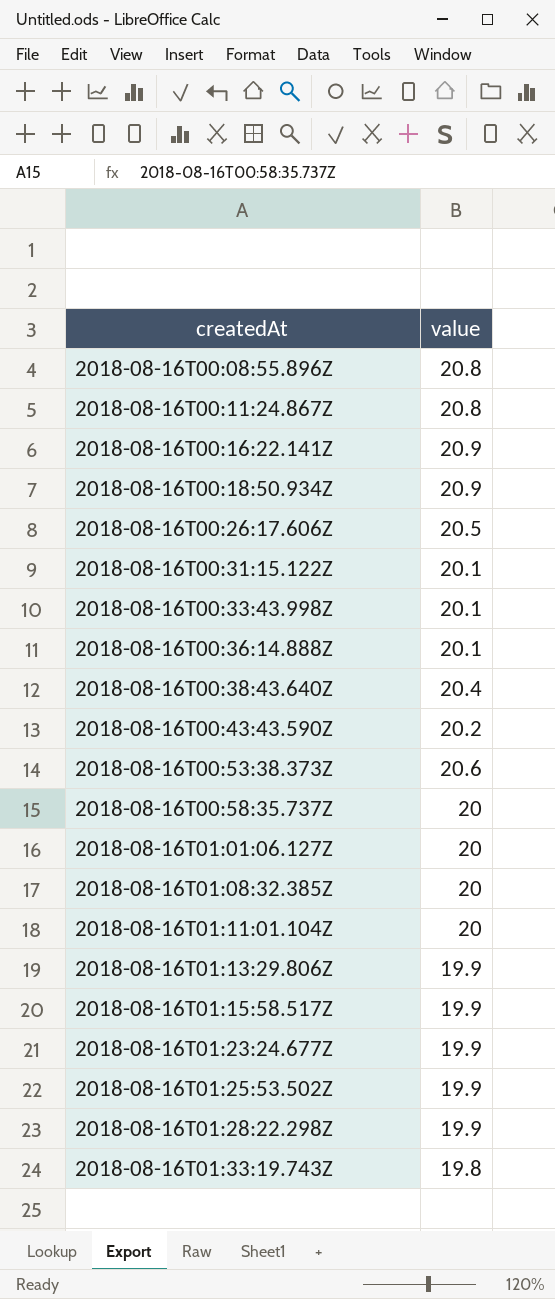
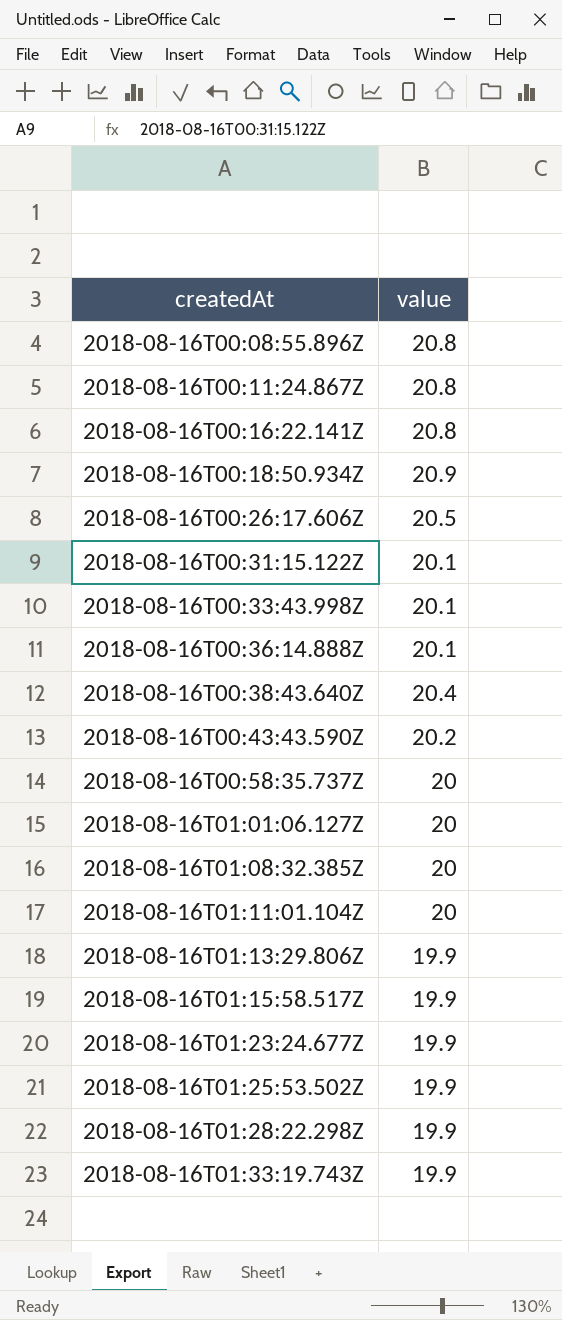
row 2018-08-16T00:53:38.373Z: 20.6 -> none
2018-08-16T00:16:22.141Z | value: 20.9 -> 20.8
2018-08-16T01:33:19.743Z | value: 19.8 -> 19.9

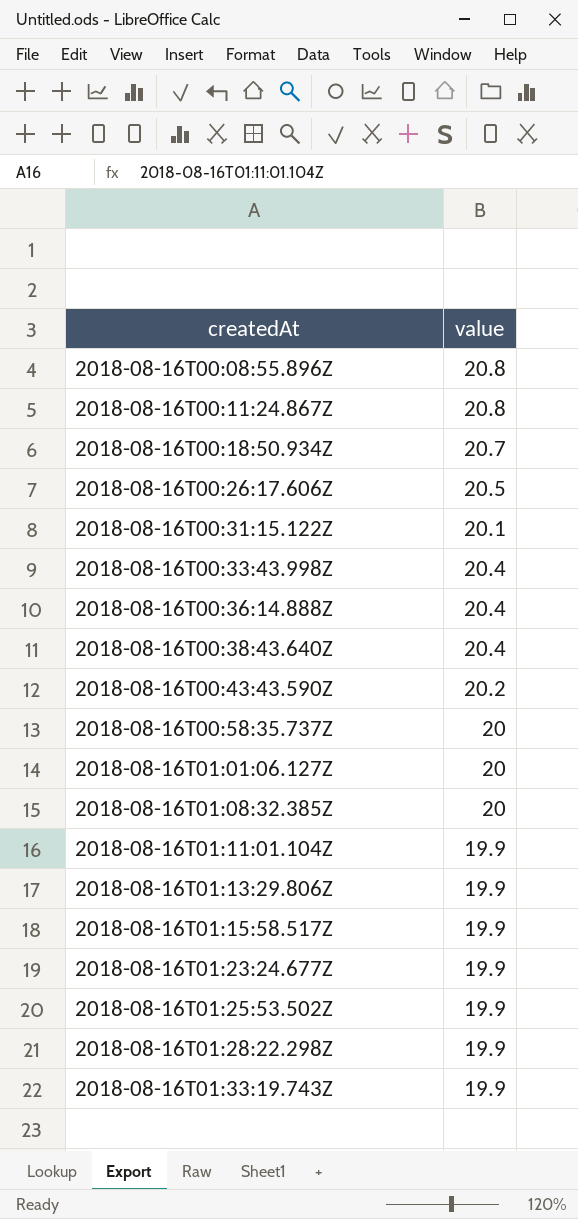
row 2018-08-16T00:16:22.141Z: 20.8 -> none
2018-08-16T00:18:50.934Z | value: 20.9 -> 20.7
2018-08-16T00:33:43.998Z | value: 20.1 -> 20.4
2018-08-16T00:36:14.888Z | value: 20.1 -> 20.4
2018-08-16T01:11:01.104Z | value: 20 -> 19.9

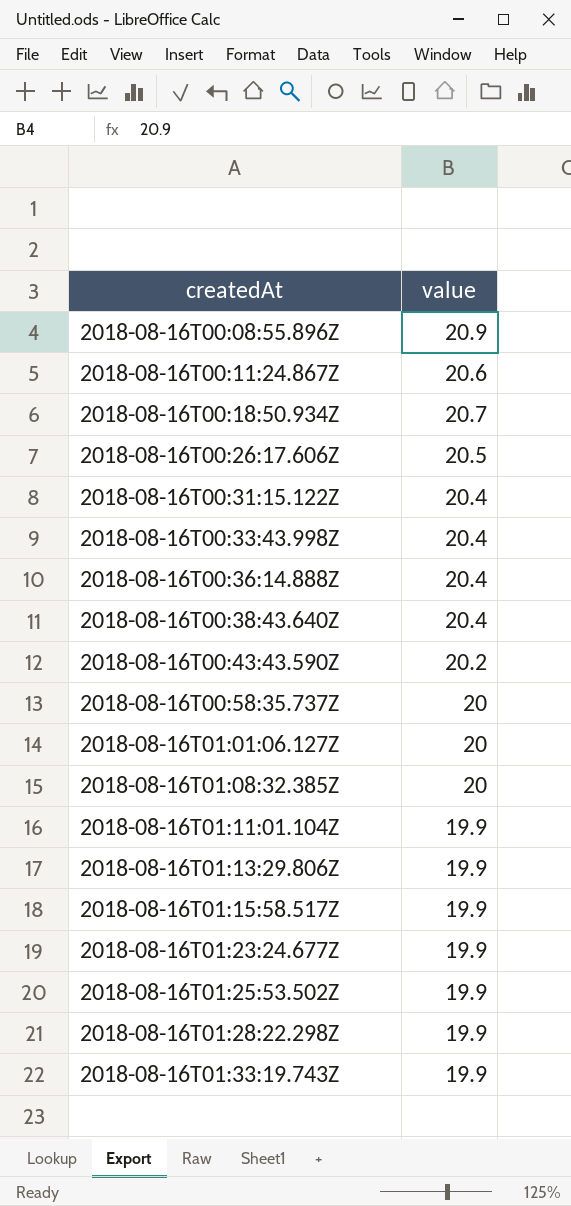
2018-08-16T00:08:55.896Z | value: 20.8 -> 20.9
2018-08-16T00:11:24.867Z | value: 20.8 -> 20.6
2018-08-16T00:31:15.122Z | value: 20.1 -> 20.4

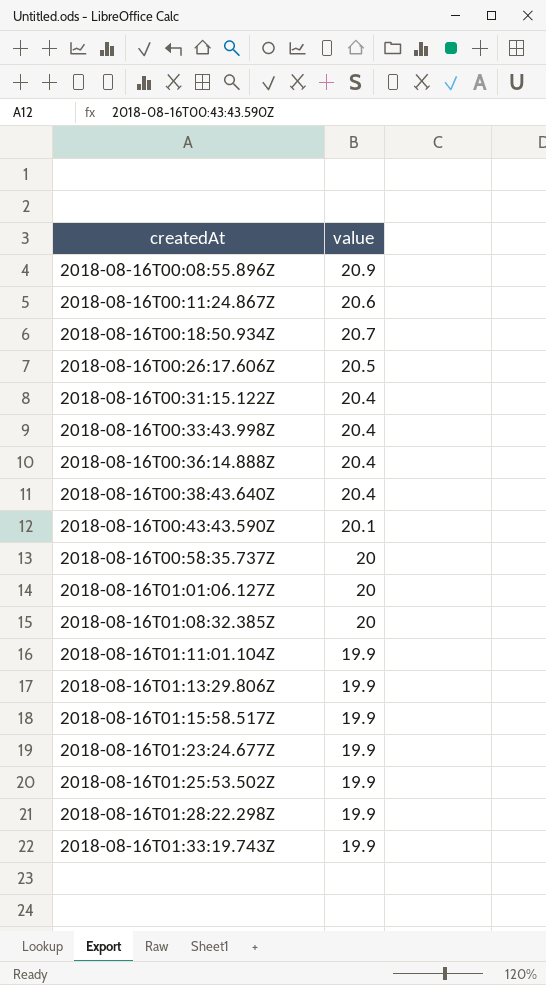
2018-08-16T00:43:43.590Z | value: 20.2 -> 20.1

